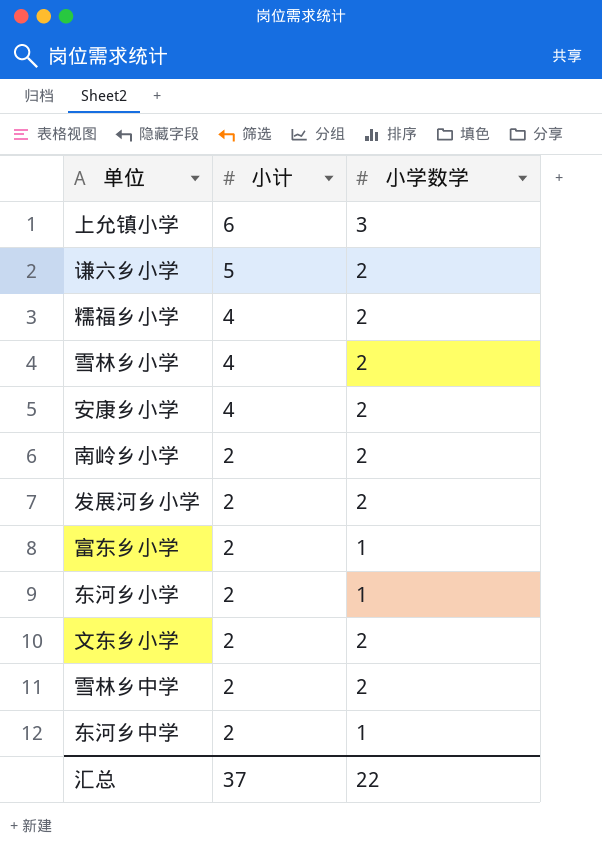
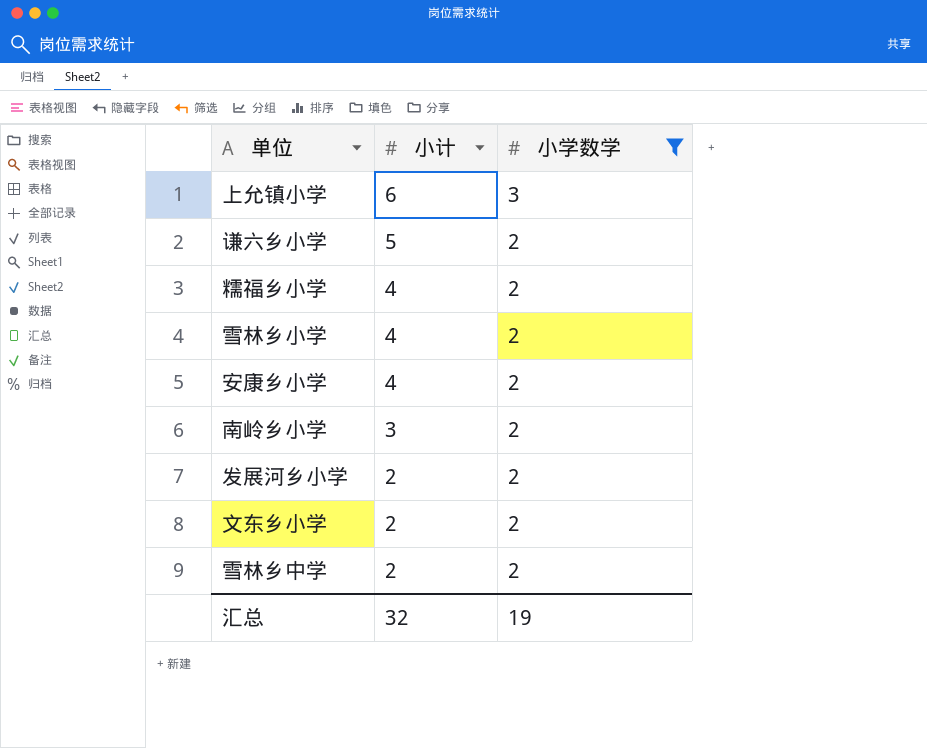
filter: none -> 小学数学 != 1
南岭乡小学 | 小计: 2 -> 3
汇总 | 小计: 37 -> 32
汇总 | 小学数学: 22 -> 19

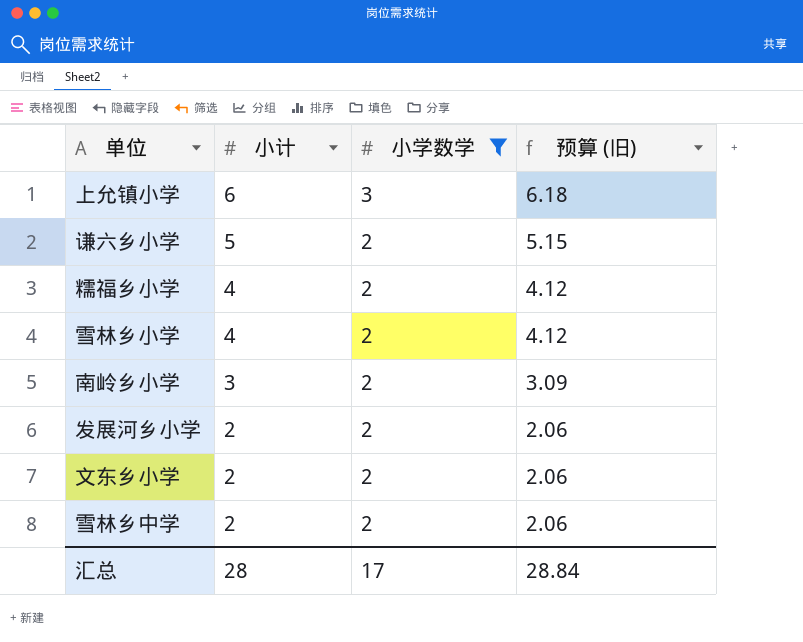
column 预算 (旧) | formula: none -> [小计] * 1.03
row 安康乡小学: 4 | 2 -> none
汇总 | 小计: 32 -> 28
汇总 | 小学数学: 19 -> 17

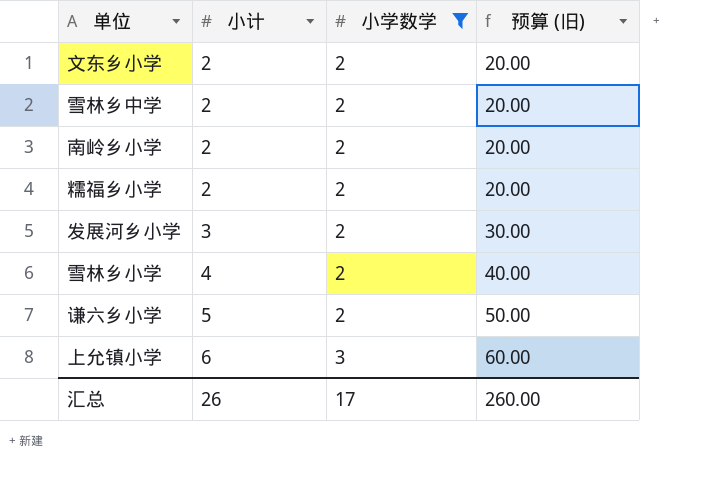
row order: 小计 descending -> 小计 ascending
column 预算 (旧) | formula: [小计] * 1.03 -> [小计] * 10
南岭乡小学 | 小计: 3 -> 2
糯福乡小学 | 小计: 4 -> 2
发展河乡小学 | 小计: 2 -> 3
汇总 | 小计: 28 -> 26
汇总 | 预算 (旧): 28.84 -> 260.00

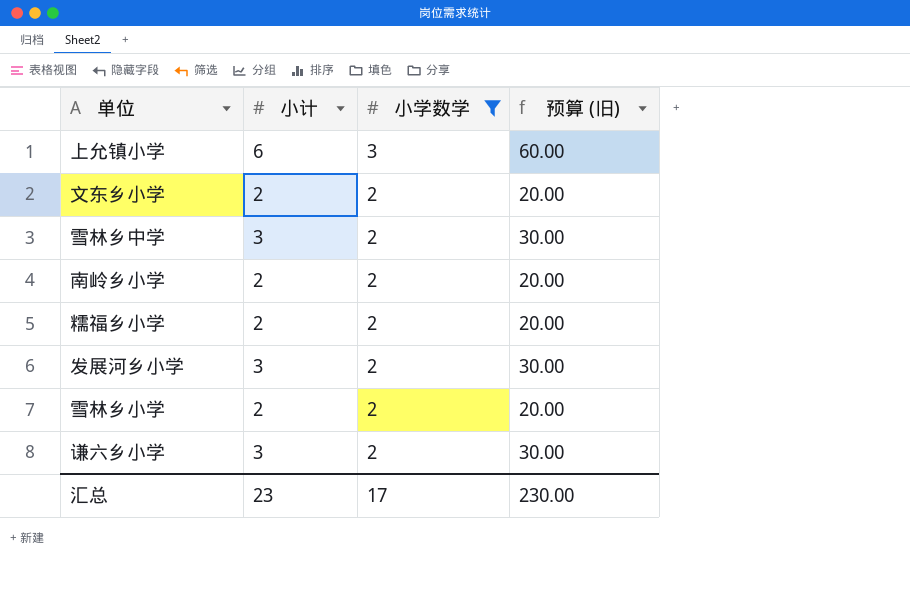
row order: 小计 ascending -> 小学数学 descending
雪林乡中学 | 小计: 2 -> 3
雪林乡中学 | 预算 (旧): 20.00 -> 30.00
雪林乡小学 | 小计: 4 -> 2
雪林乡小学 | 预算 (旧): 40.00 -> 20.00
谦六乡小学 | 小计: 5 -> 3
谦六乡小学 | 预算 (旧): 50.00 -> 30.00
汇总 | 小计: 26 -> 23
汇总 | 预算 (旧): 260.00 -> 230.00

